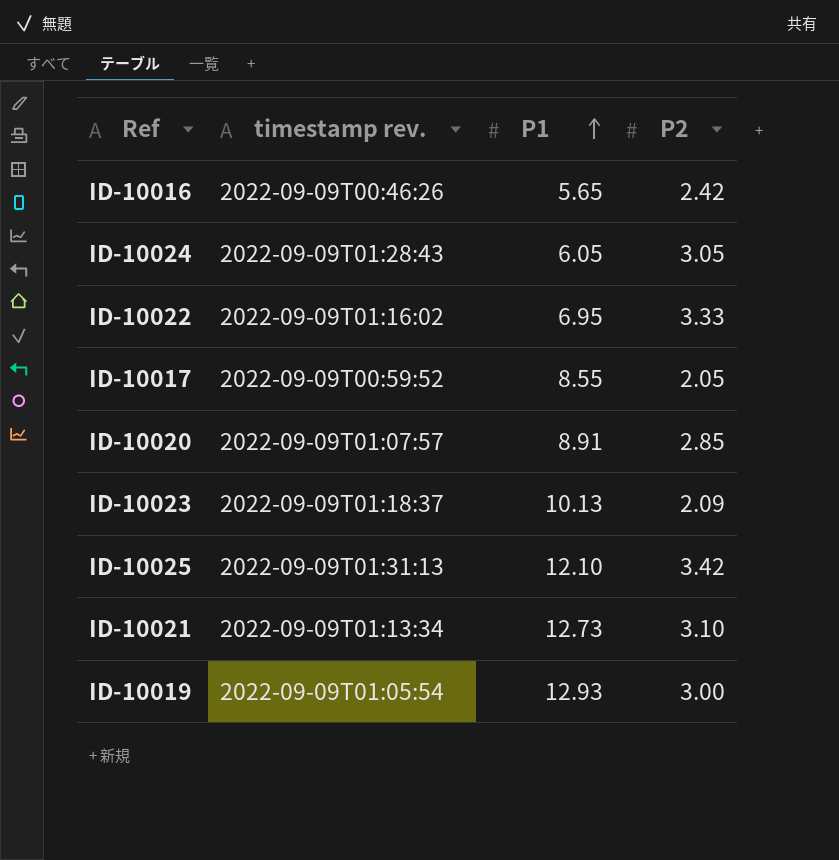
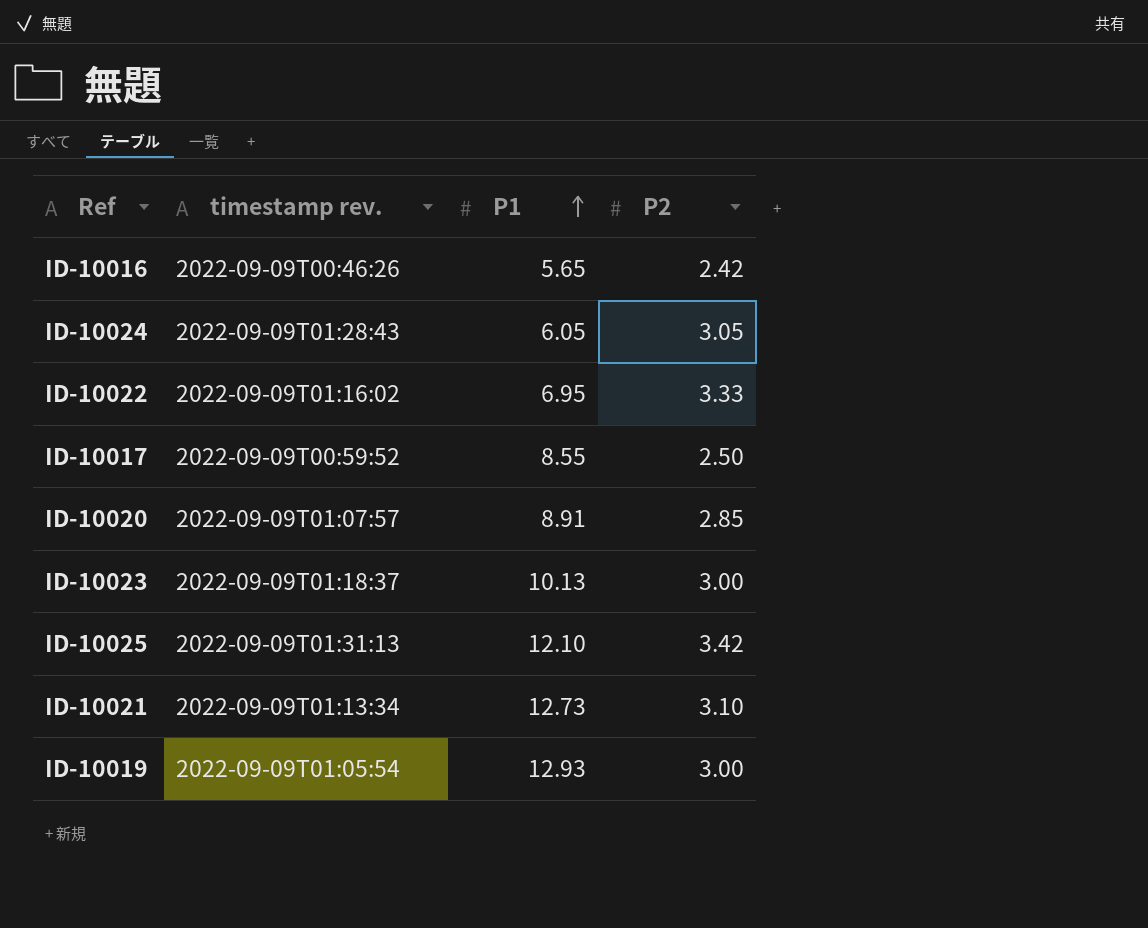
ID-10017 | P2: 2.05 -> 2.50
ID-10023 | P2: 2.09 -> 3.00

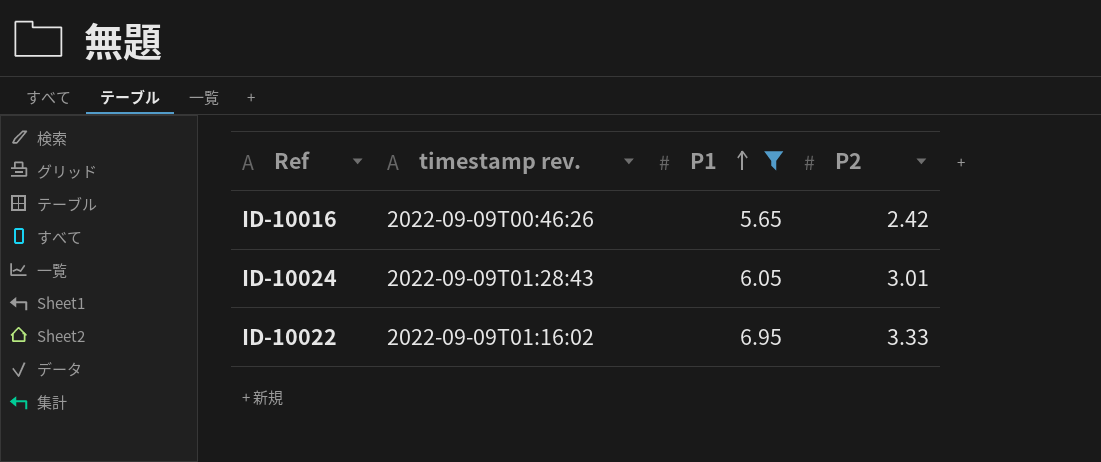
filter: none -> P1 <= 6.95
ID-10024 | P2: 3.05 -> 3.01

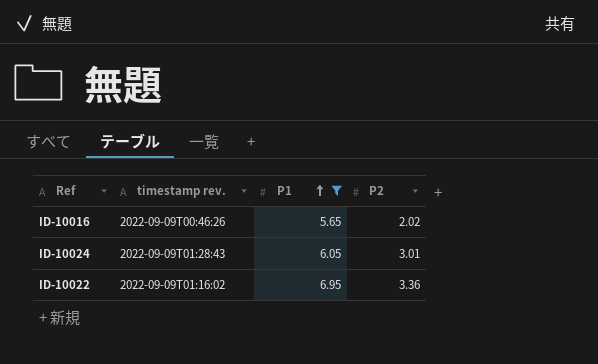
ID-10016 | P2: 2.42 -> 2.02
ID-10022 | P2: 3.33 -> 3.36

